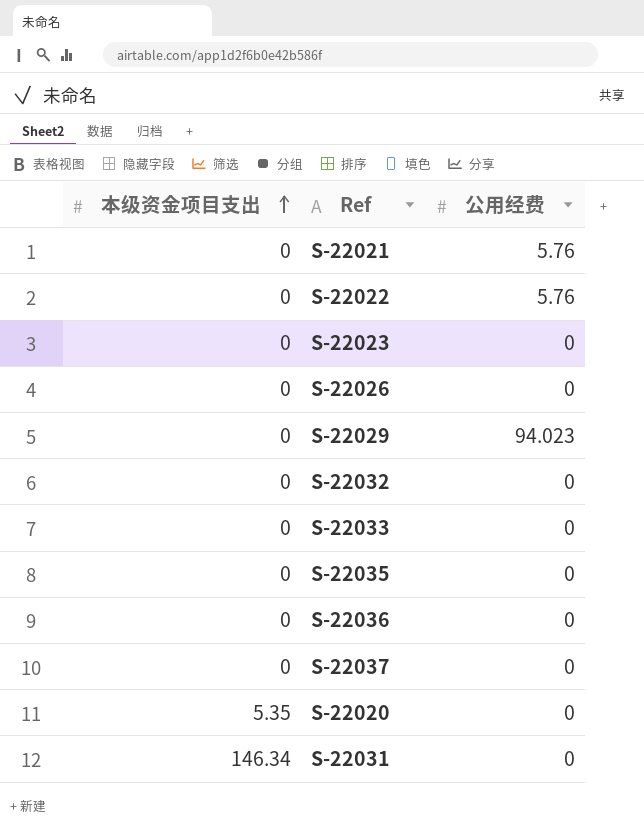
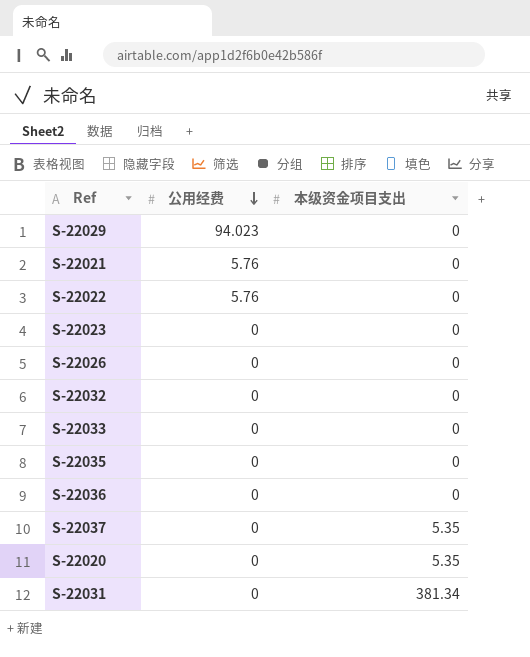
row order: 本级资金项目支出 ascending -> 公用经费 descending
column 本级资金项目支出 | position: 1 -> 3
S-22037 | 本级资金项目支出: 0 -> 5.35
S-22031 | 本级资金项目支出: 146.34 -> 381.34

